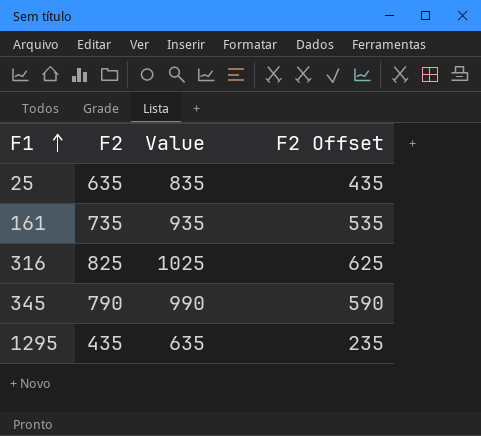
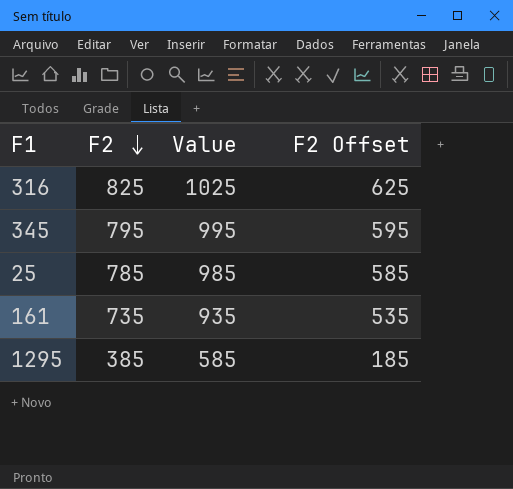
row order: F1 ascending -> F2 descending
345 | F2: 790 -> 795
345 | Value: 990 -> 995
345 | F2 Offset: 590 -> 595
25 | F2: 635 -> 785
25 | Value: 835 -> 985
25 | F2 Offset: 435 -> 585
1295 | F2: 435 -> 385
1295 | Value: 635 -> 585
1295 | F2 Offset: 235 -> 185

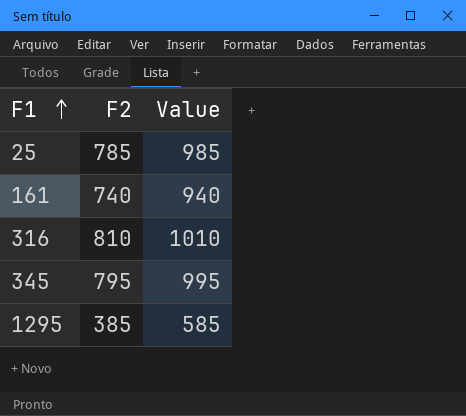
row order: F2 descending -> F1 ascending
column F2 Offset | formula: [F2] - 200 -> none
161 | F2: 735 -> 740
161 | Value: 935 -> 940
316 | F2: 825 -> 810
316 | Value: 1025 -> 1010

